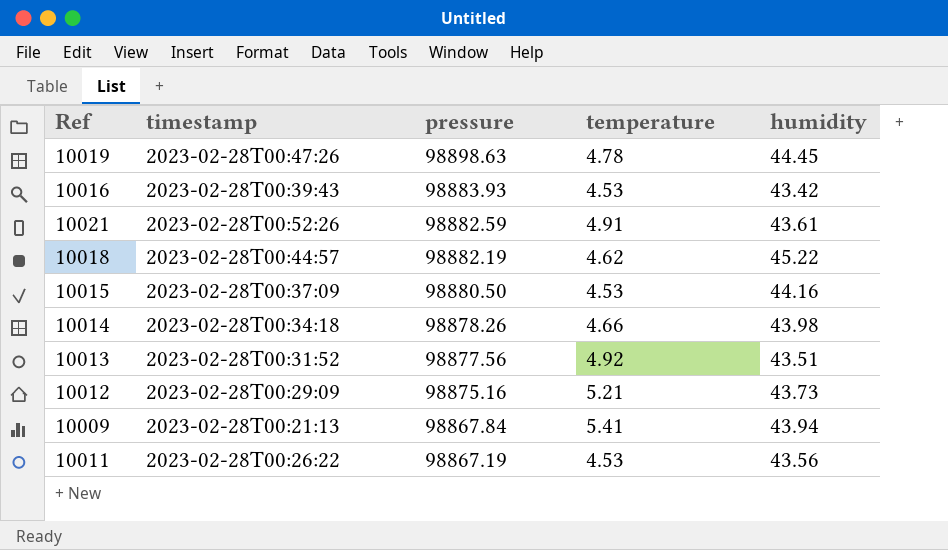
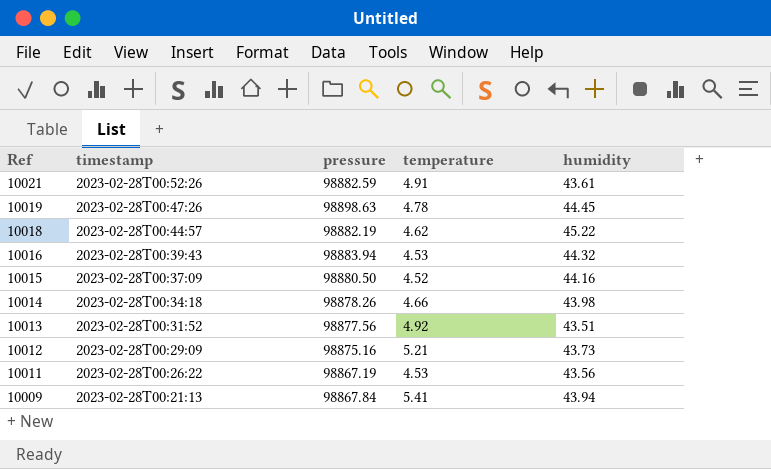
row order: pressure descending -> Ref descending
10016 | pressure: 98883.93 -> 98883.94
10016 | humidity: 43.42 -> 44.32
10015 | temperature: 4.53 -> 4.52

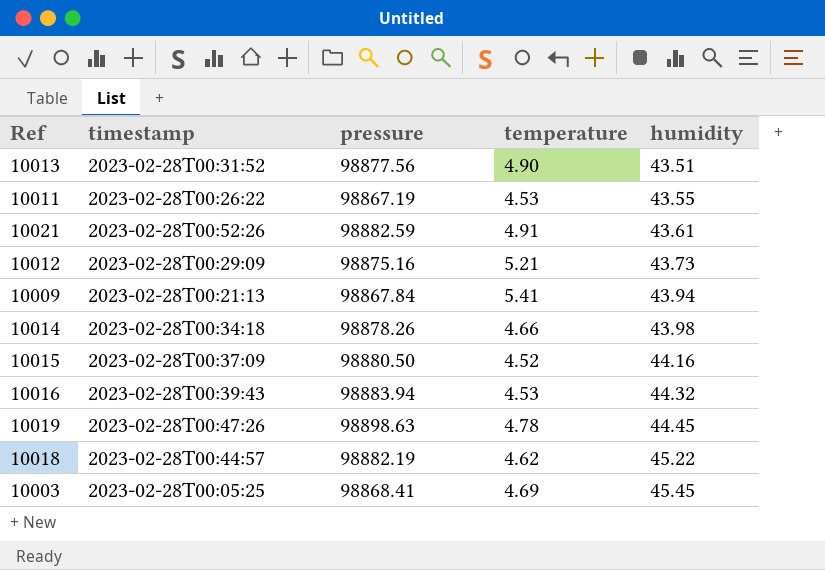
row order: Ref descending -> humidity ascending
10013 | temperature: 4.92 -> 4.90
10011 | humidity: 43.56 -> 43.55
row 10003: none -> 2023-02-28T00:05:25 | 98868.41 | 4.69 | 45.45

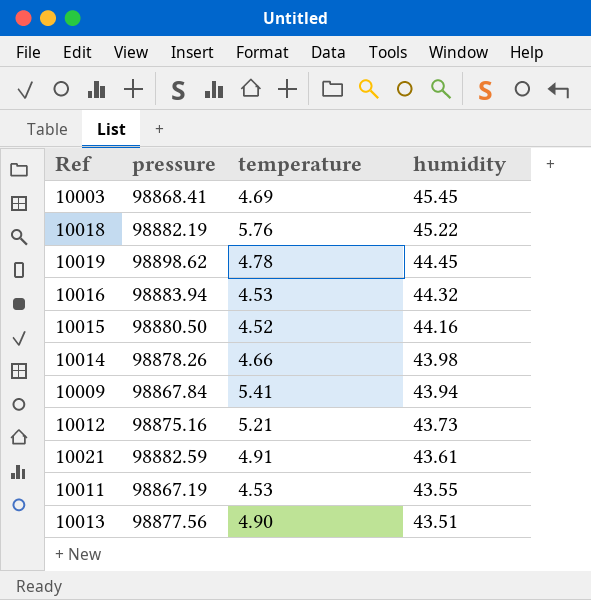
row order: humidity ascending -> humidity descending
column timestamp | position: 2 -> none
10018 | temperature: 4.62 -> 5.76
10019 | pressure: 98898.63 -> 98898.62

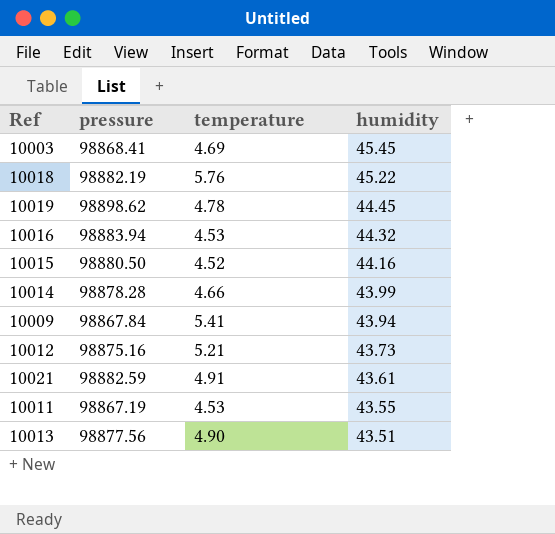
10014 | pressure: 98878.26 -> 98878.28
10014 | humidity: 43.98 -> 43.99

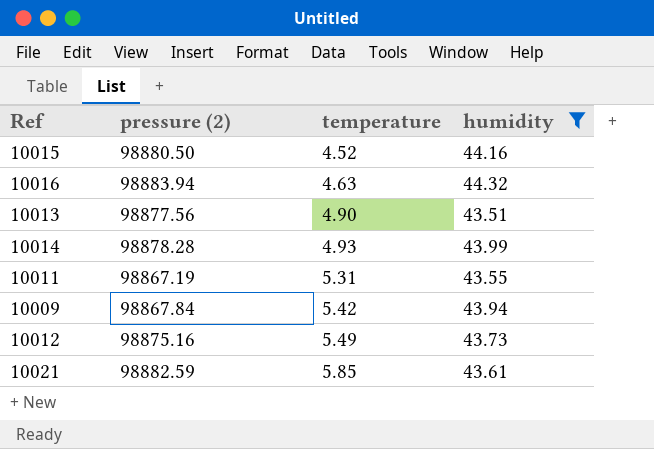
filter: none -> humidity <= 44.32
row order: humidity descending -> temperature ascending
column name: pressure -> pressure (2)
10016 | temperature: 4.53 -> 4.63
10014 | temperature: 4.66 -> 4.93
10011 | temperature: 4.53 -> 5.31
10009 | temperature: 5.41 -> 5.42
10012 | temperature: 5.21 -> 5.49
10021 | temperature: 4.91 -> 5.85

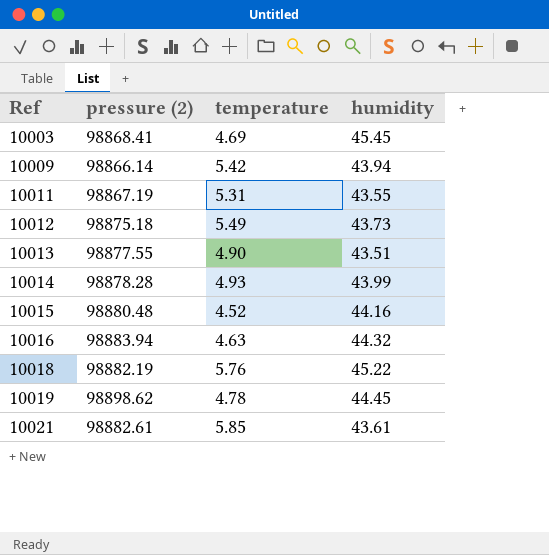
filter: humidity <= 44.32 -> none
row order: temperature ascending -> Ref ascending
10009 | pressure (2): 98867.84 -> 98866.14
10012 | pressure (2): 98875.16 -> 98875.18
10013 | pressure (2): 98877.56 -> 98877.55
10015 | pressure (2): 98880.50 -> 98880.48
10021 | pressure (2): 98882.59 -> 98882.61

